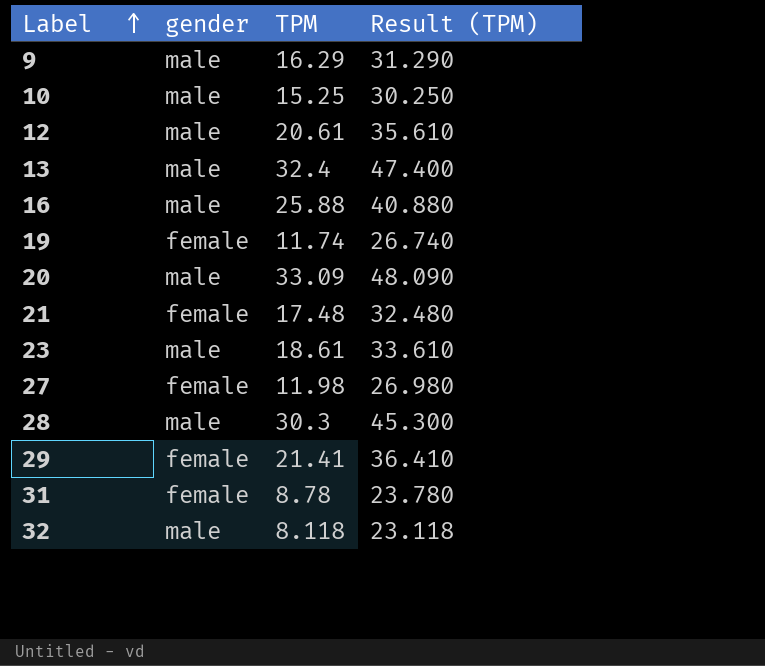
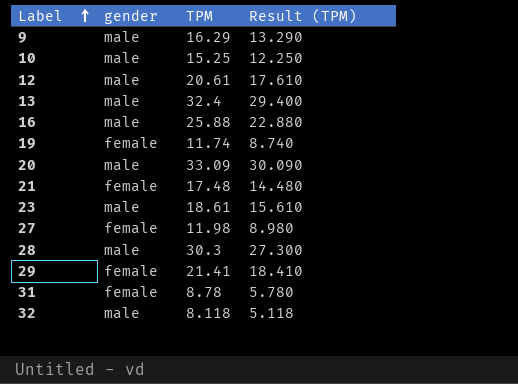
column Result (TPM) | formula: [TPM] + 15 -> [TPM] - 3

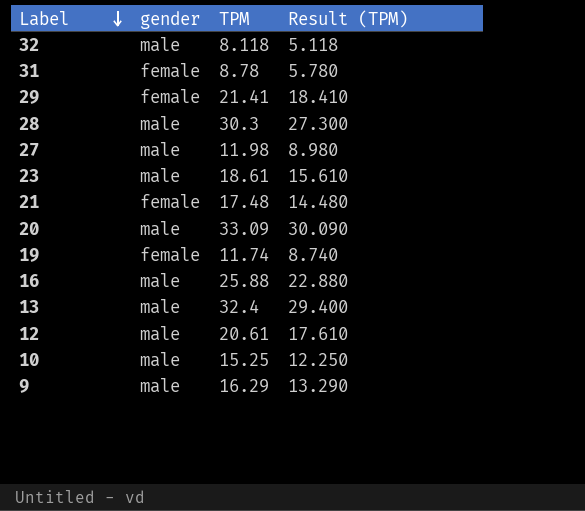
row order: Label ascending -> Label descending
27 | gender: female -> male

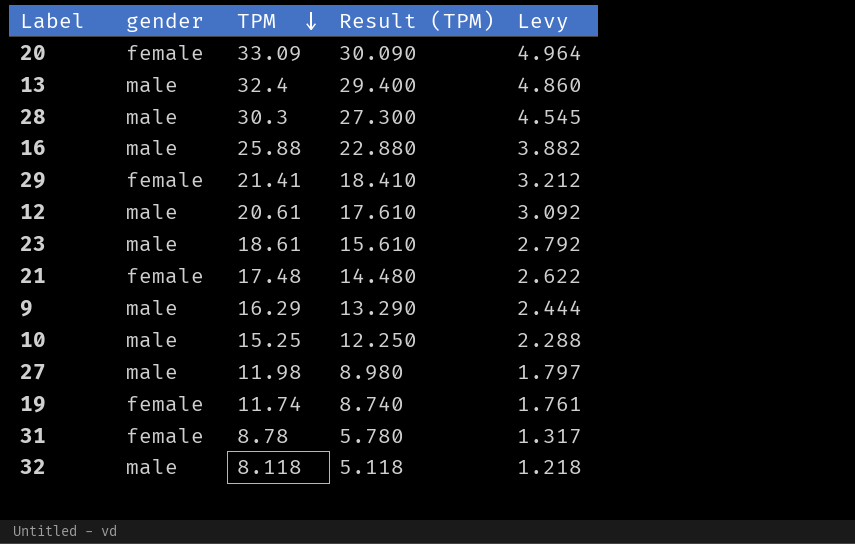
row order: Label descending -> TPM descending
column Levy | formula: none -> [TPM] * 0.15
20 | gender: male -> female

